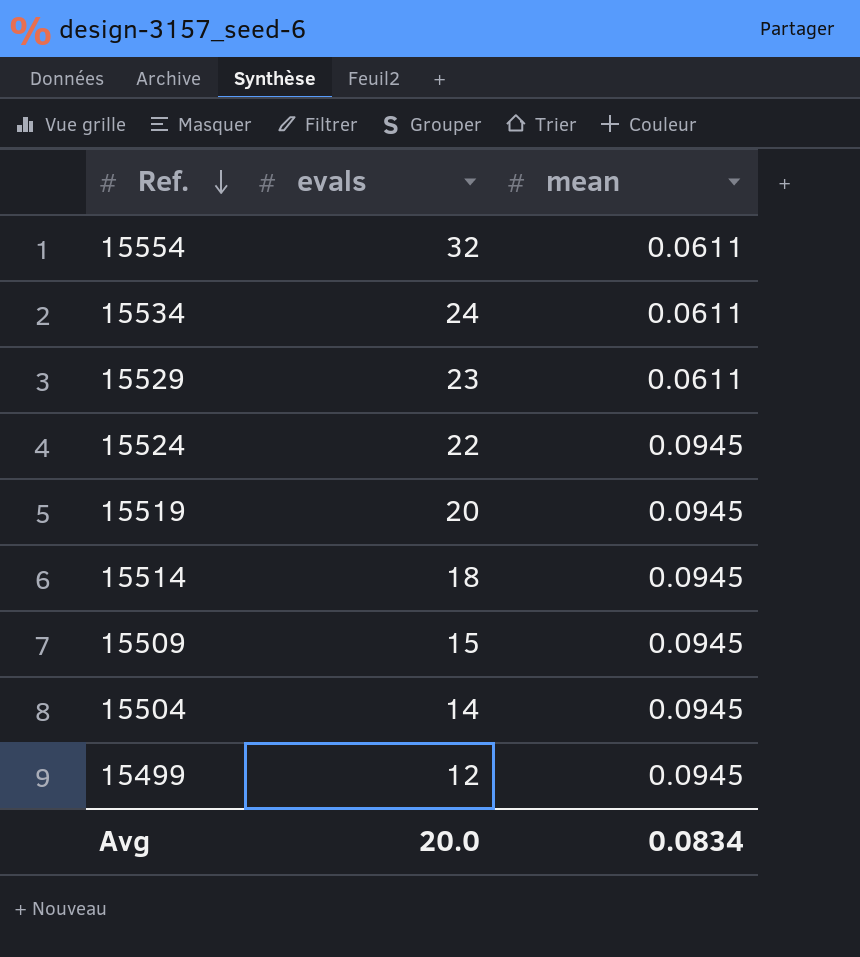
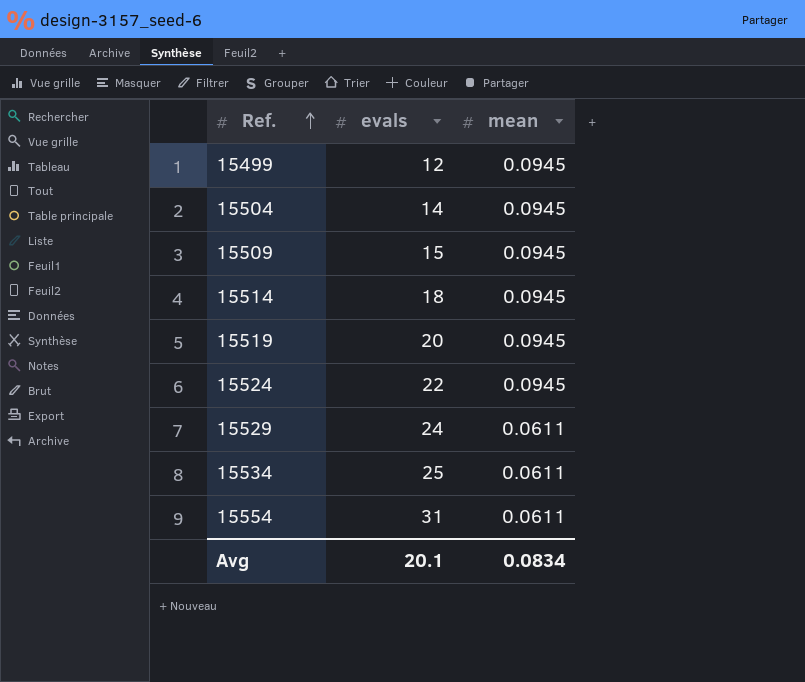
row order: Ref. descending -> Ref. ascending
15529 | evals: 23 -> 24
15534 | evals: 24 -> 25
15554 | evals: 32 -> 31
Avg | evals: 20.0 -> 20.1

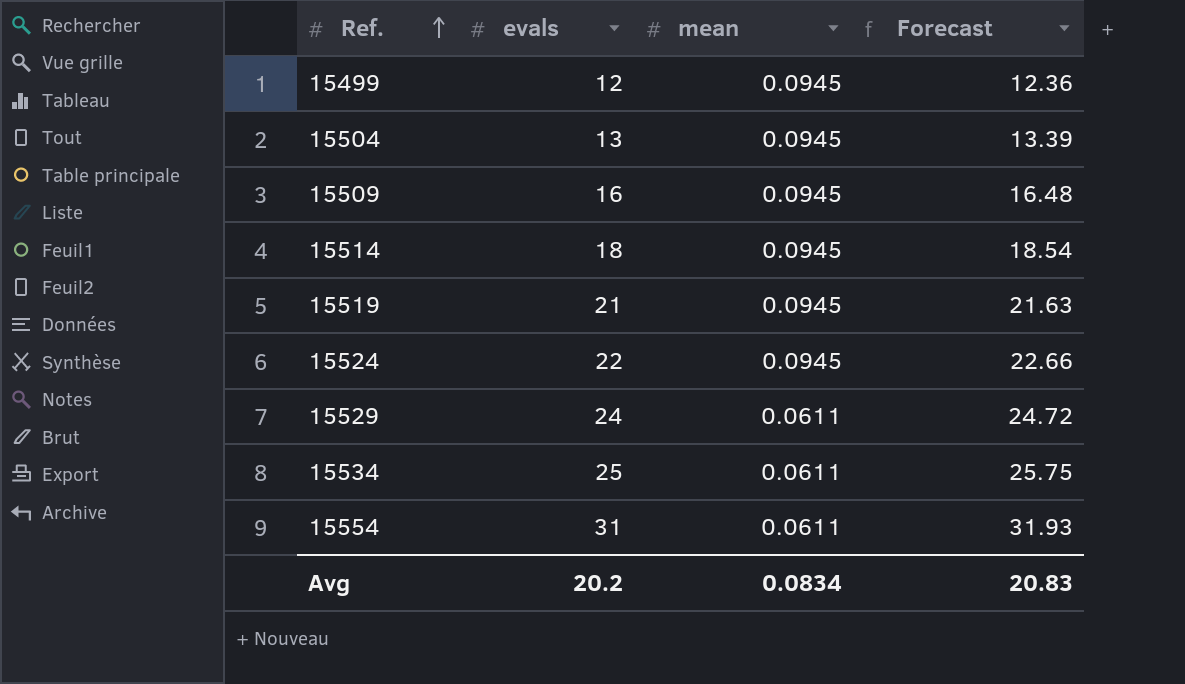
column Forecast | formula: none -> [evals] * 1.03
15504 | evals: 14 -> 13
15509 | evals: 15 -> 16
15519 | evals: 20 -> 21
Avg | evals: 20.1 -> 20.2

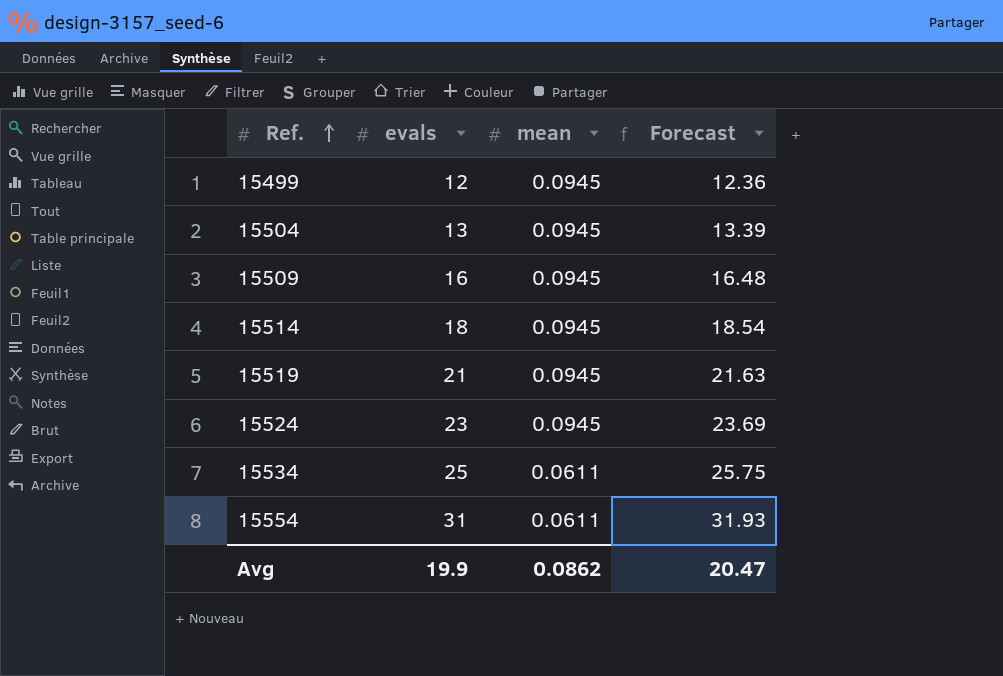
row 15529: 24 | 0.0611 | 24.72 -> none
15524 | evals: 22 -> 23
15524 | Forecast: 22.66 -> 23.69
Avg | evals: 20.2 -> 19.9
Avg | mean: 0.0834 -> 0.0862
Avg | Forecast: 20.83 -> 20.47

